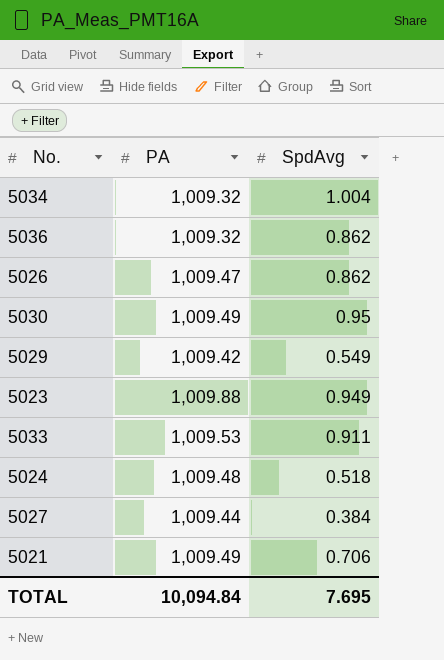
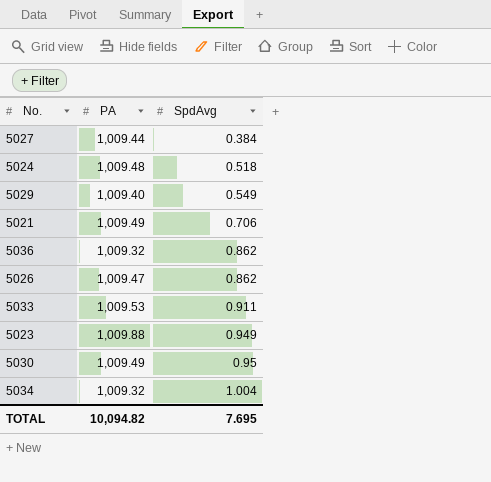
row order: none -> SpdAvg ascending
5029 | PA: 1,009.42 -> 1,009.40
TOTAL | PA: 10,094.84 -> 10,094.82

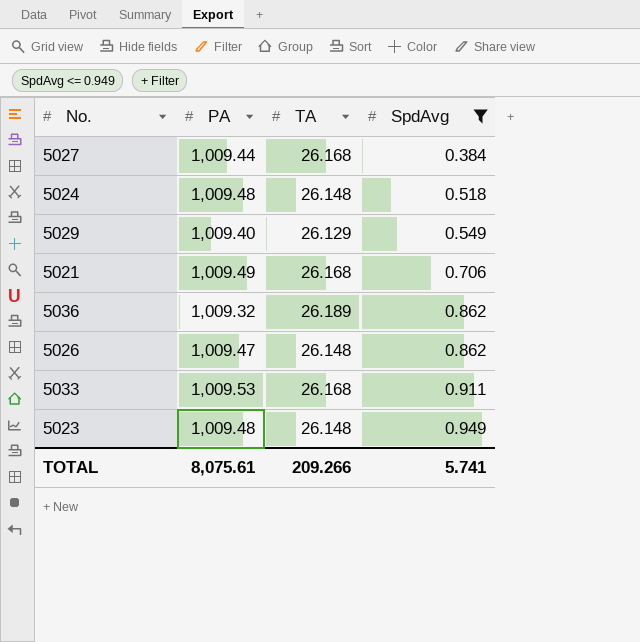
filter: none -> SpdAvg <= 0.949
column TA | position: none -> 3
5023 | PA: 1,009.88 -> 1,009.48
TOTAL | PA: 10,094.82 -> 8,075.61
TOTAL | SpdAvg: 7.695 -> 5.741

